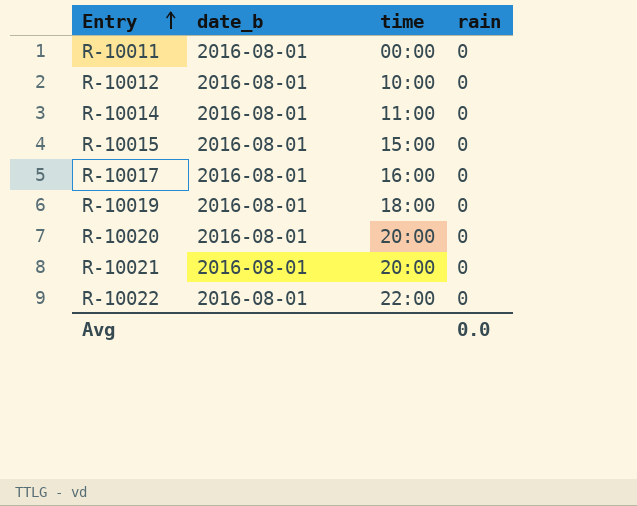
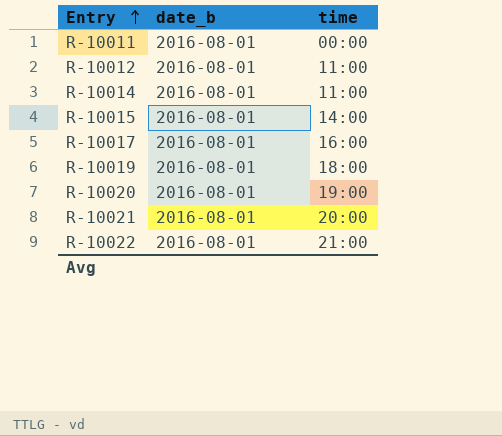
column rain | position: 4 -> none
R-10012 | time: 10:00 -> 11:00
R-10015 | time: 15:00 -> 14:00
R-10020 | time: 20:00 -> 19:00
R-10022 | time: 22:00 -> 21:00

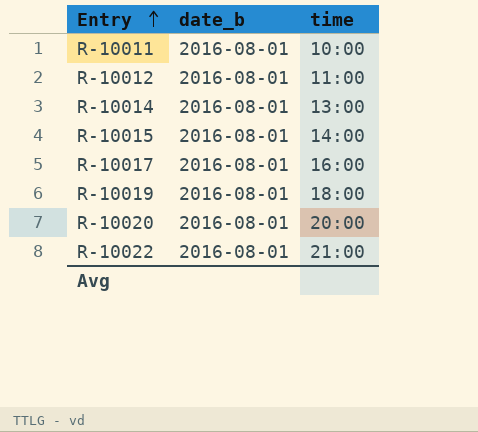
row R-10021: 2016-08-01 | 20:00 -> none
R-10011 | time: 00:00 -> 10:00
R-10014 | time: 11:00 -> 13:00
R-10020 | time: 19:00 -> 20:00

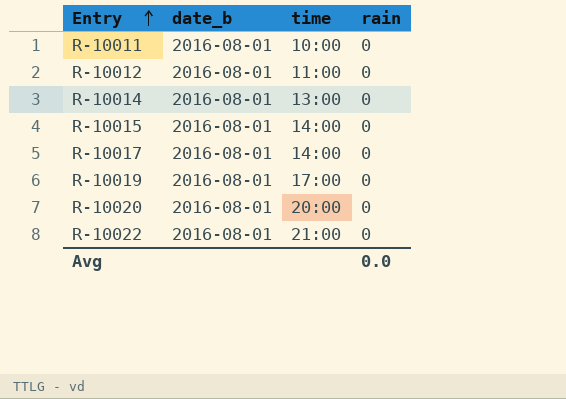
column rain | position: none -> 4
R-10017 | time: 16:00 -> 14:00
R-10019 | time: 18:00 -> 17:00

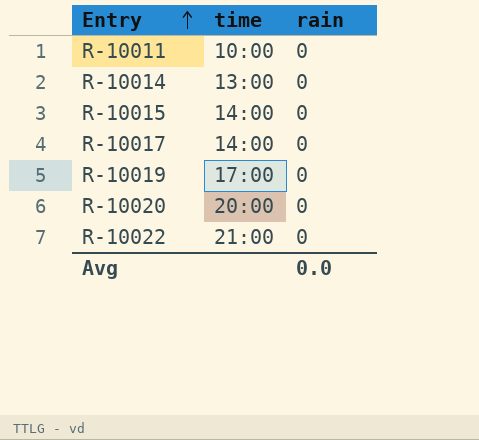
column date_b | position: 2 -> none
row R-10012: 2016-08-01 | 11:00 | 0 -> none

